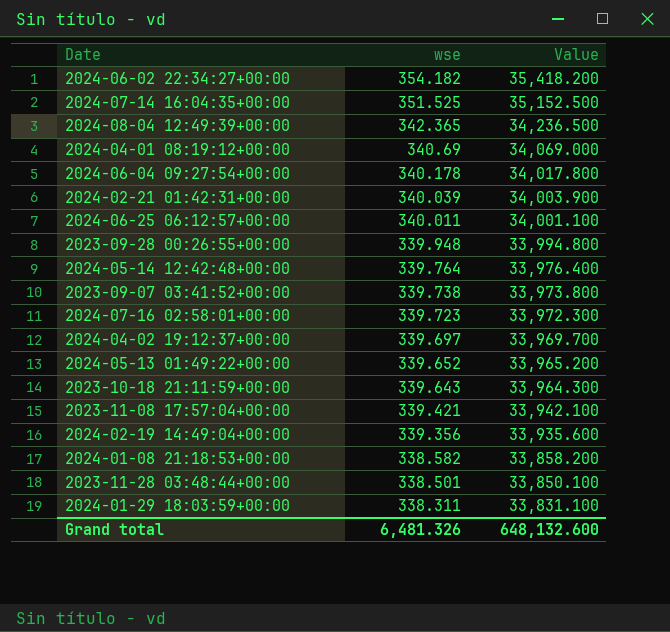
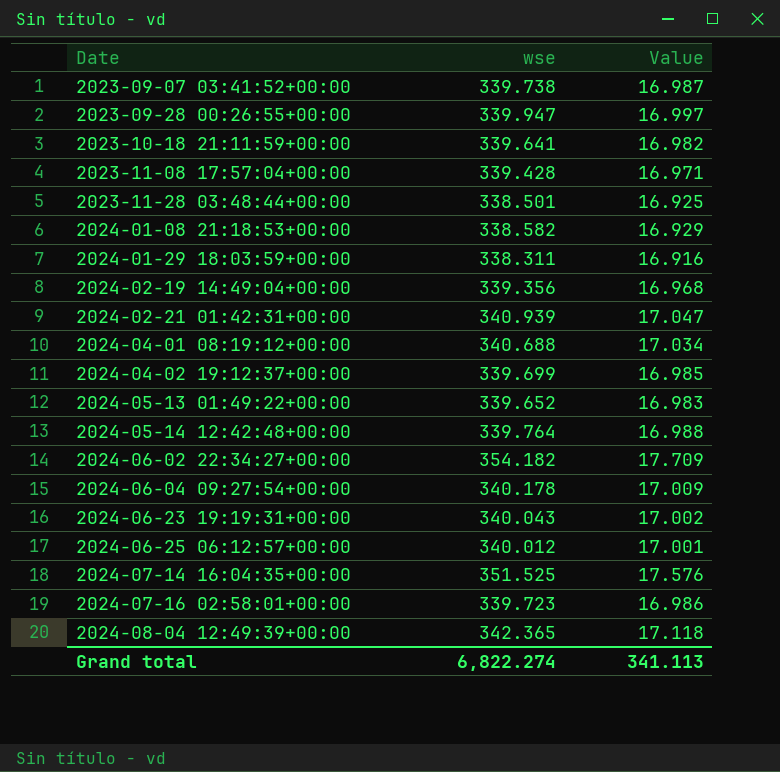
row order: wse descending -> Date ascending
column Value | formula: [wse] * 100 -> [wse] * 0.05
2023-09-28 00:26:55+00:00 | wse: 339.948 -> 339.947
2023-10-18 21:11:59+00:00 | wse: 339.643 -> 339.641
2023-11-08 17:57:04+00:00 | wse: 339.421 -> 339.428
2024-02-21 01:42:31+00:00 | wse: 340.039 -> 340.939
2024-04-01 08:19:12+00:00 | wse: 340.69 -> 340.688
2024-04-02 19:12:37+00:00 | wse: 339.697 -> 339.699
row 2024-06-23 19:19:31+00:00: none -> 340.043 | 17.002
2024-06-25 06:12:57+00:00 | wse: 340.011 -> 340.012
Grand total | wse: 6,481.326 -> 6,822.274
Grand total | Value: 648,132.600 -> 341.113

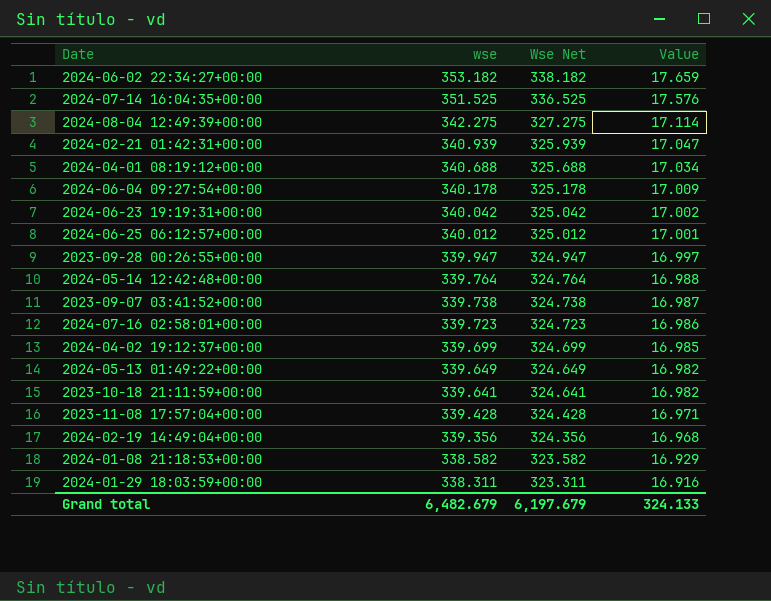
row order: Date ascending -> wse descending
column Wse Net | formula: none -> [wse] - 15
row 2023-11-28 03:48:44+00:00: 338.501 | 16.925 -> none
2024-06-02 22:34:27+00:00 | wse: 354.182 -> 353.182
2024-06-02 22:34:27+00:00 | Value: 17.709 -> 17.659
2024-08-04 12:49:39+00:00 | wse: 342.365 -> 342.275
2024-08-04 12:49:39+00:00 | Value: 17.118 -> 17.114
2024-06-23 19:19:31+00:00 | wse: 340.043 -> 340.042
2024-05-13 01:49:22+00:00 | wse: 339.652 -> 339.649
2024-05-13 01:49:22+00:00 | Value: 16.983 -> 16.982
Grand total | wse: 6,822.274 -> 6,482.679
Grand total | Value: 341.113 -> 324.133

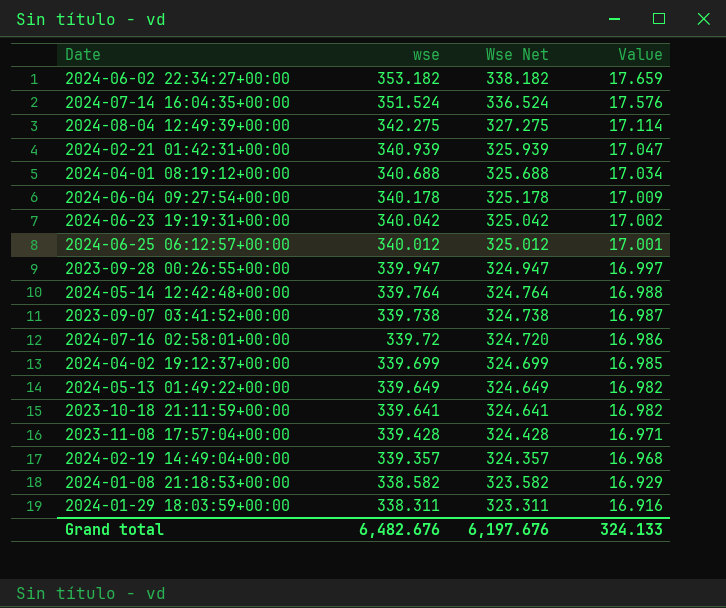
2024-07-14 16:04:35+00:00 | wse: 351.525 -> 351.524
2024-07-14 16:04:35+00:00 | Wse Net: 336.525 -> 336.524
2024-07-16 02:58:01+00:00 | wse: 339.723 -> 339.72
2024-07-16 02:58:01+00:00 | Wse Net: 324.723 -> 324.720
2024-02-19 14:49:04+00:00 | wse: 339.356 -> 339.357
2024-02-19 14:49:04+00:00 | Wse Net: 324.356 -> 324.357
Grand total | wse: 6,482.679 -> 6,482.676
Grand total | Wse Net: 6,197.679 -> 6,197.676

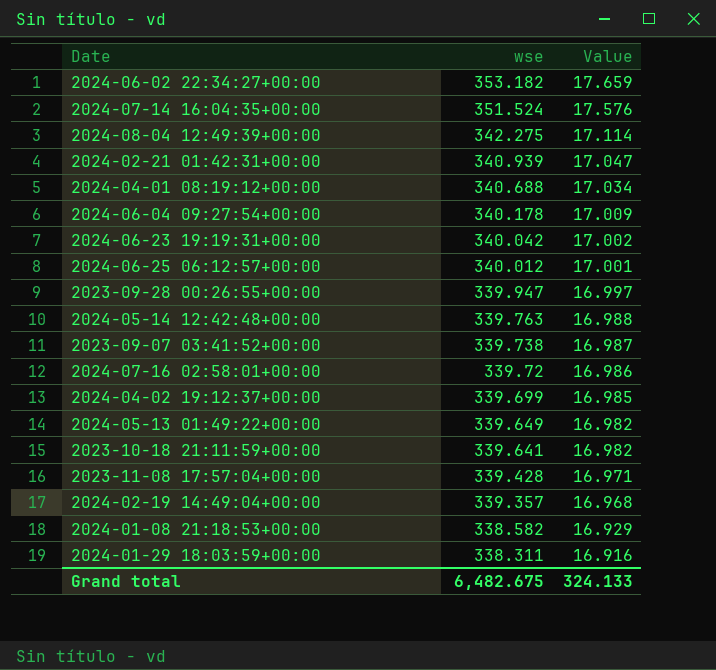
column Wse Net | formula: [wse] - 15 -> none
2024-05-14 12:42:48+00:00 | wse: 339.764 -> 339.763
Grand total | wse: 6,482.676 -> 6,482.675

